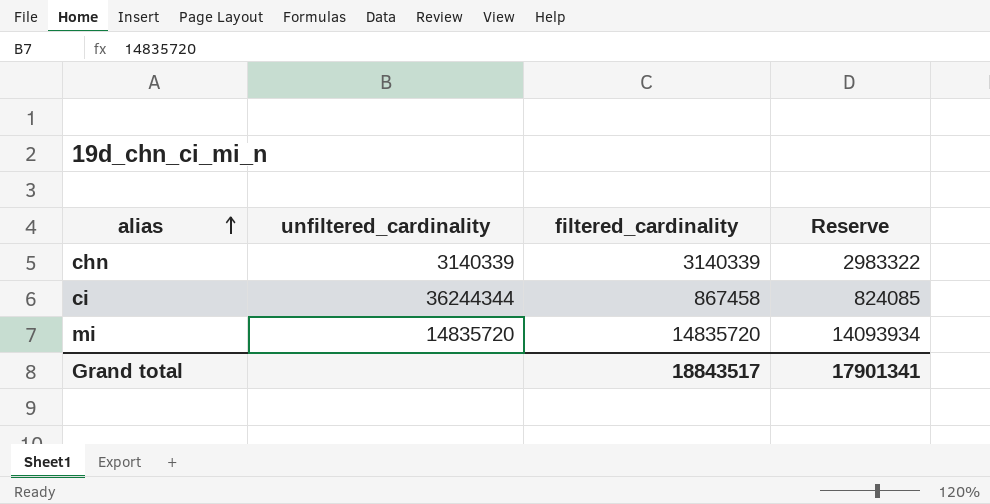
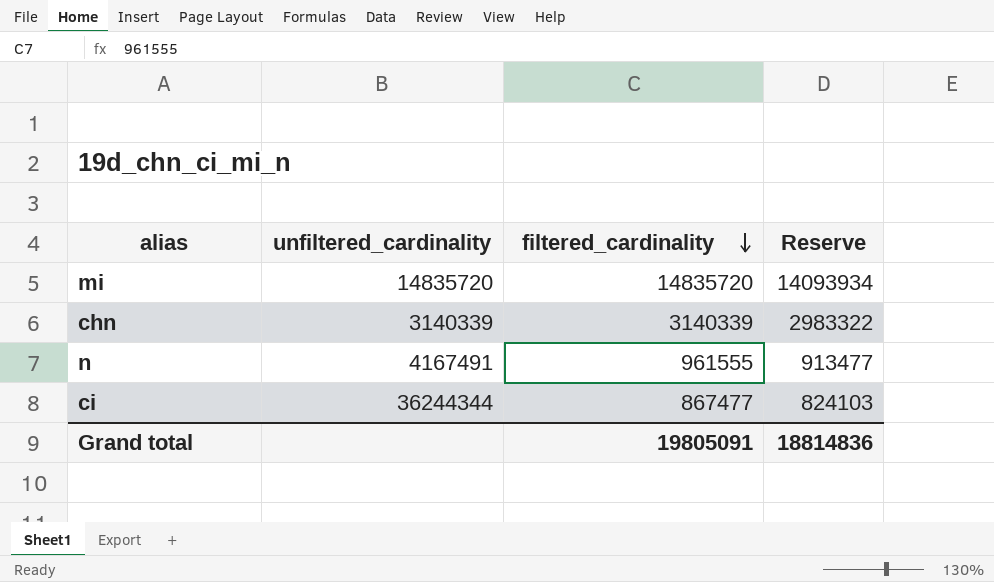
row order: alias ascending -> filtered_cardinality descending
row n: none -> 4167491 | 961555 | 913477
ci | filtered_cardinality: 867458 -> 867477
ci | Reserve: 824085 -> 824103
Grand total | filtered_cardinality: 18843517 -> 19805091
Grand total | Reserve: 17901341 -> 18814836

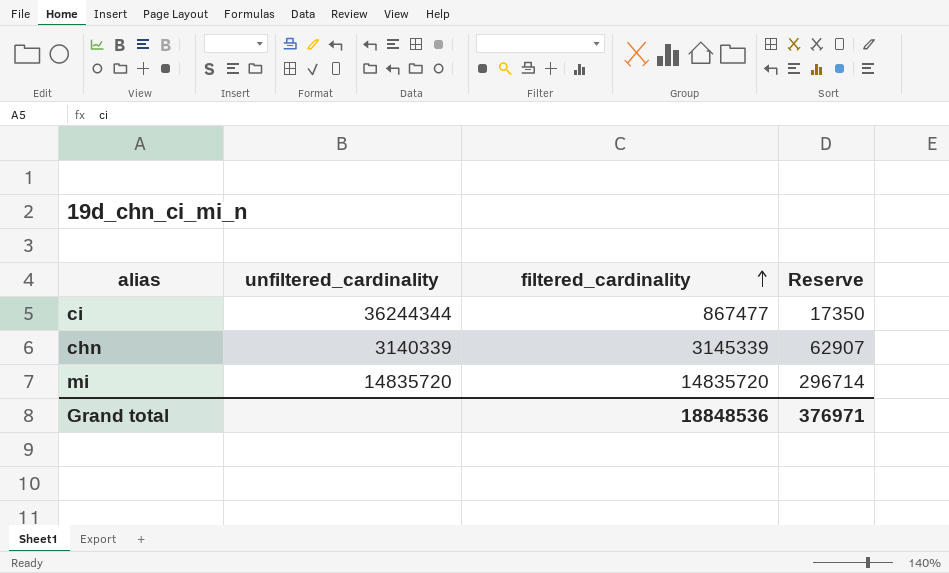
row order: filtered_cardinality descending -> filtered_cardinality ascending
column Reserve | formula: [filtered_cardinality] * 0.95 -> [filtered_cardinality] * 0.02
row n: 4167491 | 961555 | 913477 -> none
chn | filtered_cardinality: 3140339 -> 3145339
Grand total | filtered_cardinality: 19805091 -> 18848536
Grand total | Reserve: 18814836 -> 376971

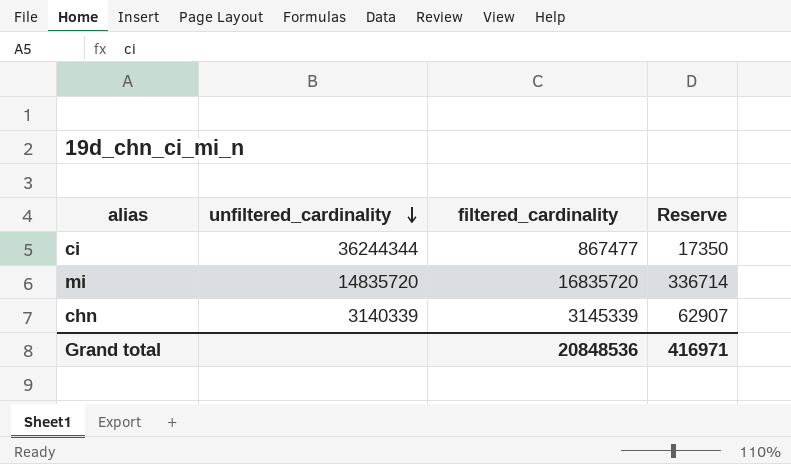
row order: filtered_cardinality ascending -> unfiltered_cardinality descending
mi | filtered_cardinality: 14835720 -> 16835720
mi | Reserve: 296714 -> 336714
Grand total | filtered_cardinality: 18848536 -> 20848536
Grand total | Reserve: 376971 -> 416971

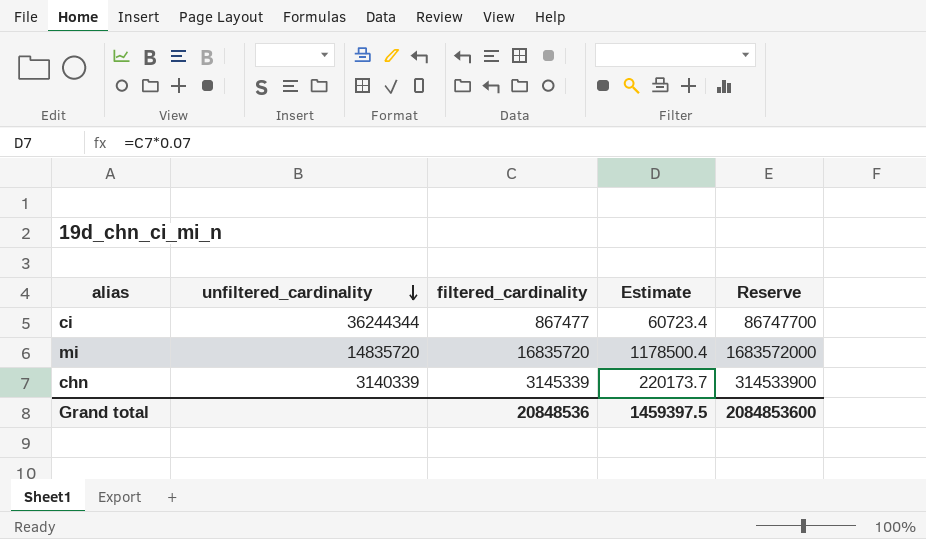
column Estimate | formula: none -> [filtered_cardinality] * 0.07
column Reserve | formula: [filtered_cardinality] * 0.02 -> [filtered_cardinality] * 100
Grand total | Reserve: 416971 -> 2084853600

